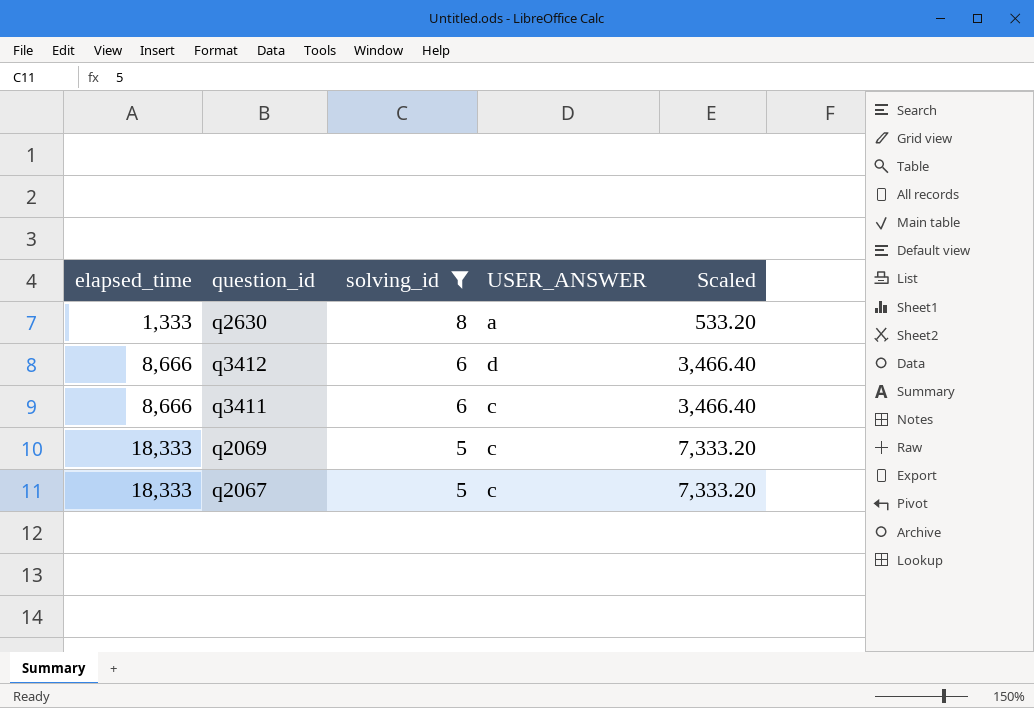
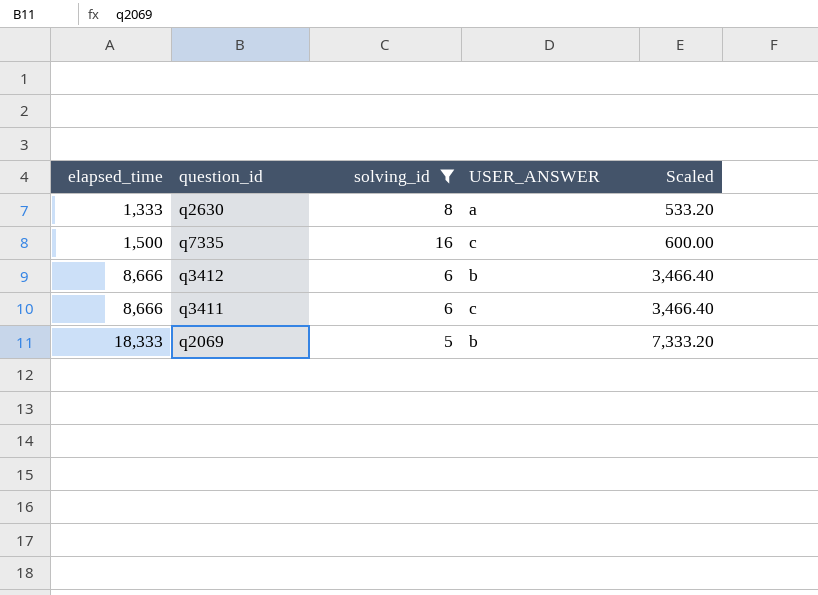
row q2067: 18,333 | 5 | c | 7,333.20 -> none
row q7335: none -> 1,500 | 16 | c | 600.00
q3412 | USER_ANSWER: d -> b
q2069 | USER_ANSWER: c -> b

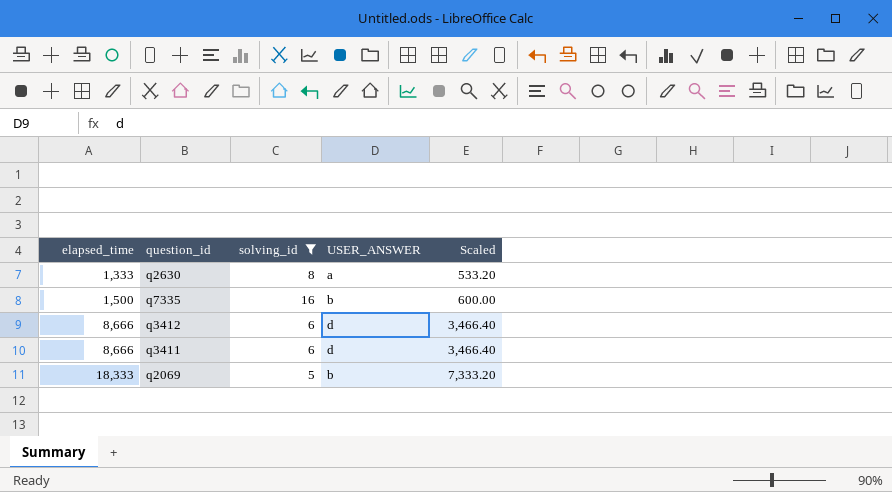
q7335 | USER_ANSWER: c -> b
q3412 | USER_ANSWER: b -> d
q3411 | USER_ANSWER: c -> d

